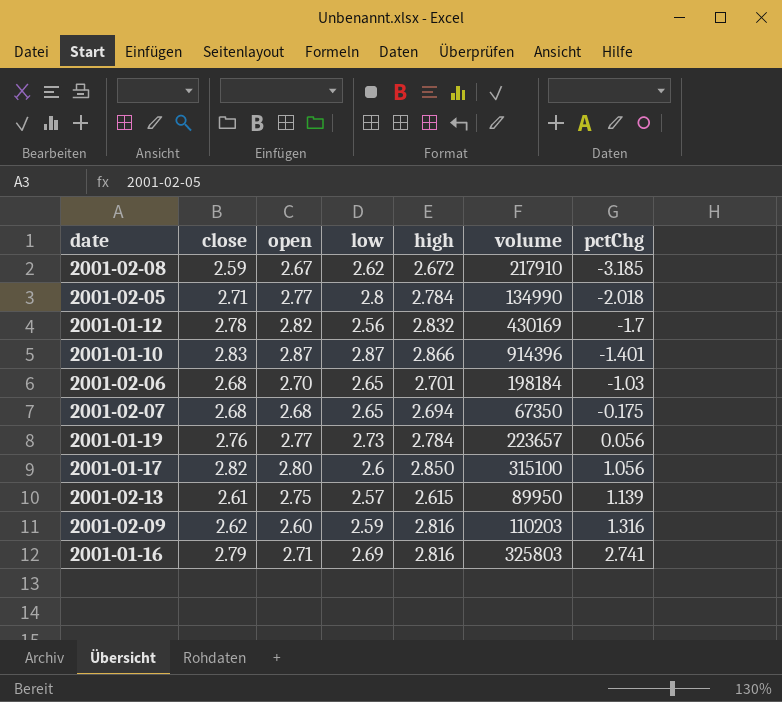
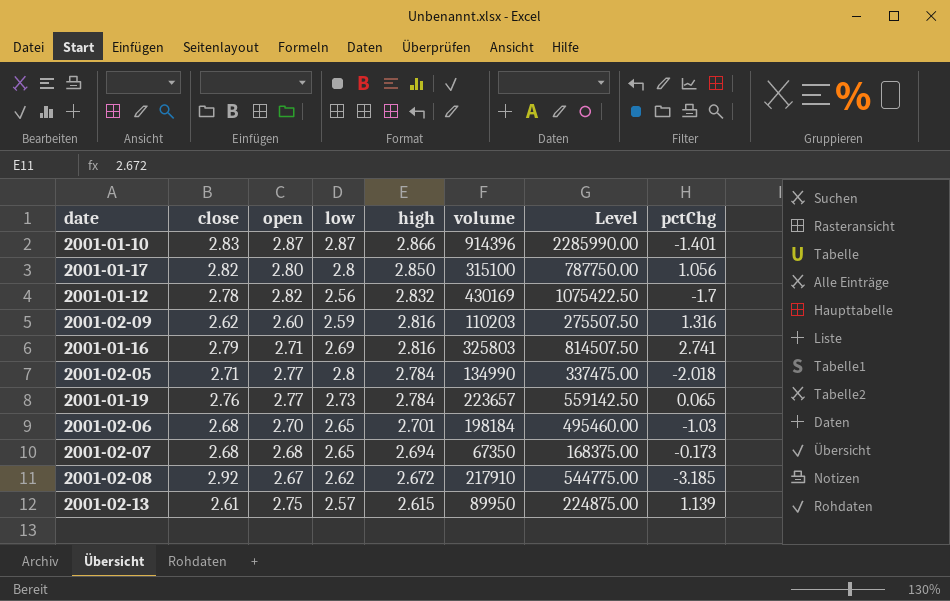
row order: pctChg ascending -> high descending
column Level | formula: none -> [volume] * 2.5
2001-01-17 | low: 2.6 -> 2.8
2001-01-19 | pctChg: 0.056 -> 0.065
2001-02-07 | pctChg: -0.175 -> -0.173
2001-02-08 | close: 2.59 -> 2.92

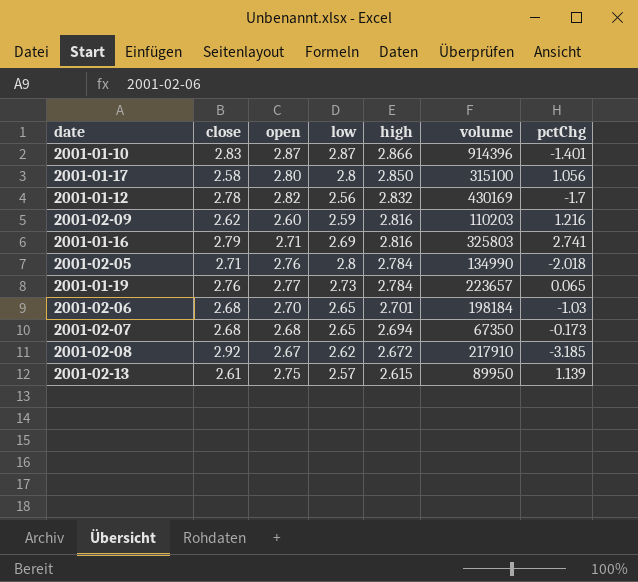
column Level | formula: [volume] * 2.5 -> none
2001-01-17 | close: 2.82 -> 2.58
2001-02-09 | pctChg: 1.316 -> 1.216
2001-02-05 | open: 2.77 -> 2.76

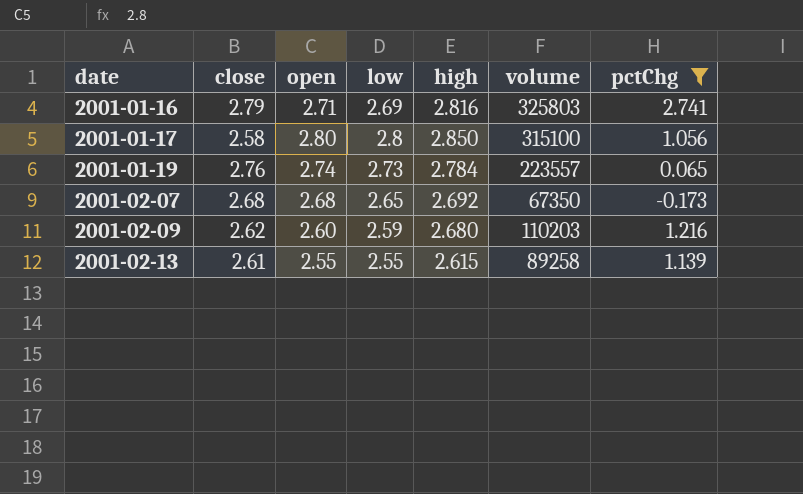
filter: none -> pctChg >= -0.173
row order: high descending -> date ascending
2001-01-19 | open: 2.77 -> 2.74
2001-01-19 | volume: 223657 -> 223557
2001-02-07 | high: 2.694 -> 2.692
2001-02-09 | high: 2.816 -> 2.680
2001-02-13 | open: 2.75 -> 2.55
2001-02-13 | low: 2.57 -> 2.55
2001-02-13 | volume: 89950 -> 89258

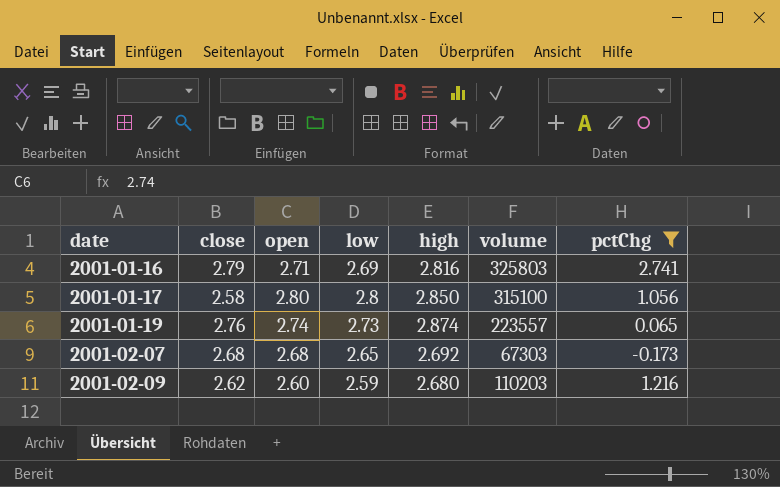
row 2001-02-13: 2.61 | 2.55 | 2.55 | 2.615 | 89258 | 1.139 -> none
2001-01-19 | high: 2.784 -> 2.874
2001-02-07 | volume: 67350 -> 67303

